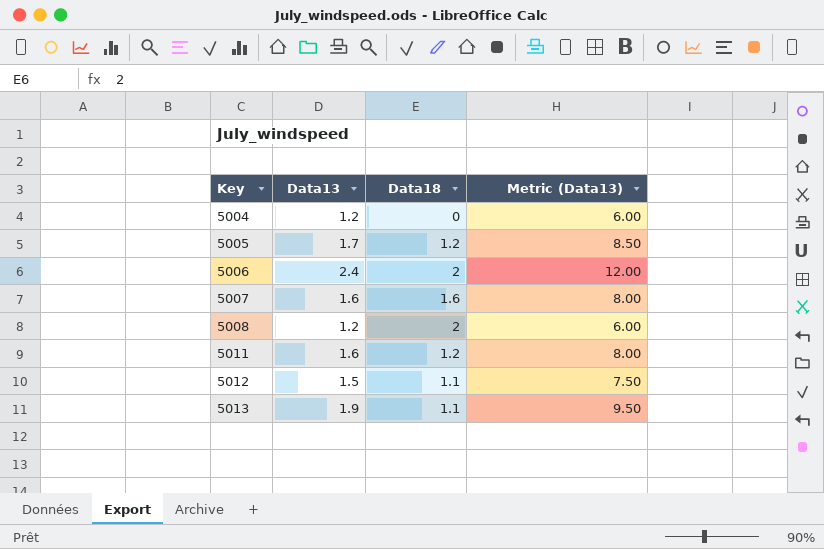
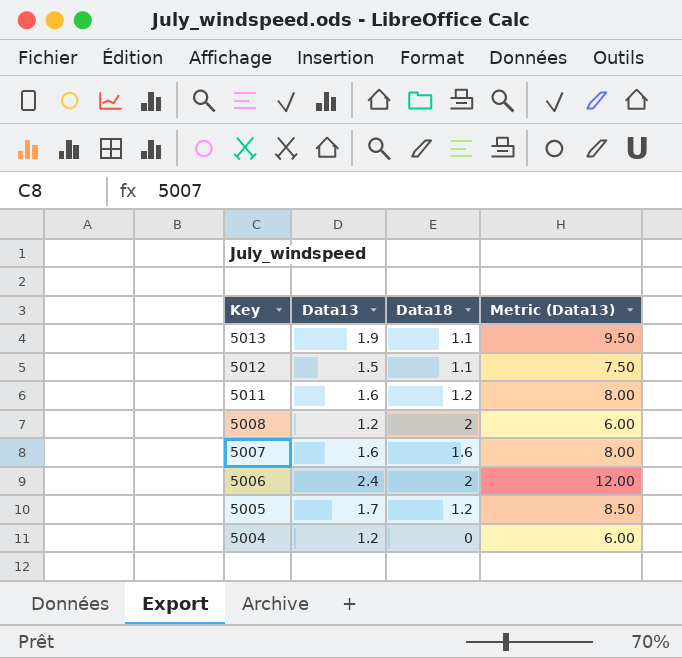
row order: Key ascending -> Key descending

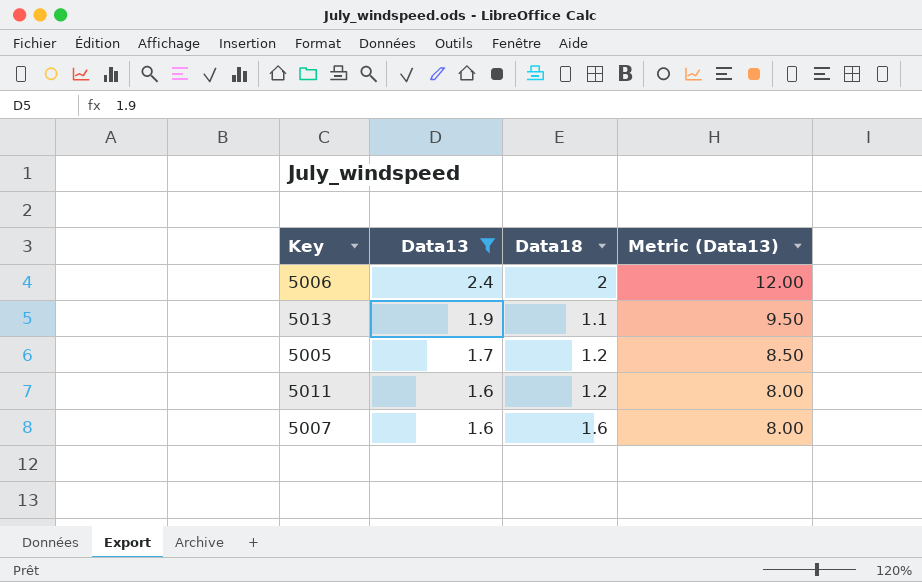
filter: none -> Data13 >= 1.6
row order: Key descending -> Data13 descending

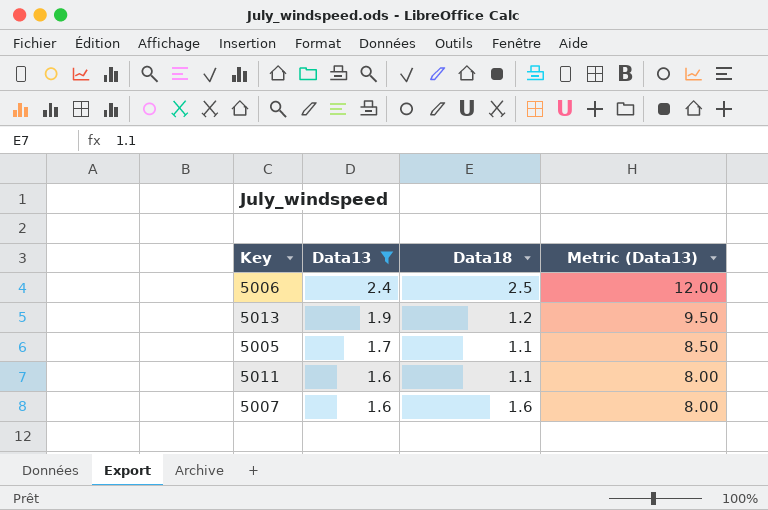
5006 | Data18: 2 -> 2.5
5013 | Data18: 1.1 -> 1.2
5005 | Data18: 1.2 -> 1.1
5011 | Data18: 1.2 -> 1.1

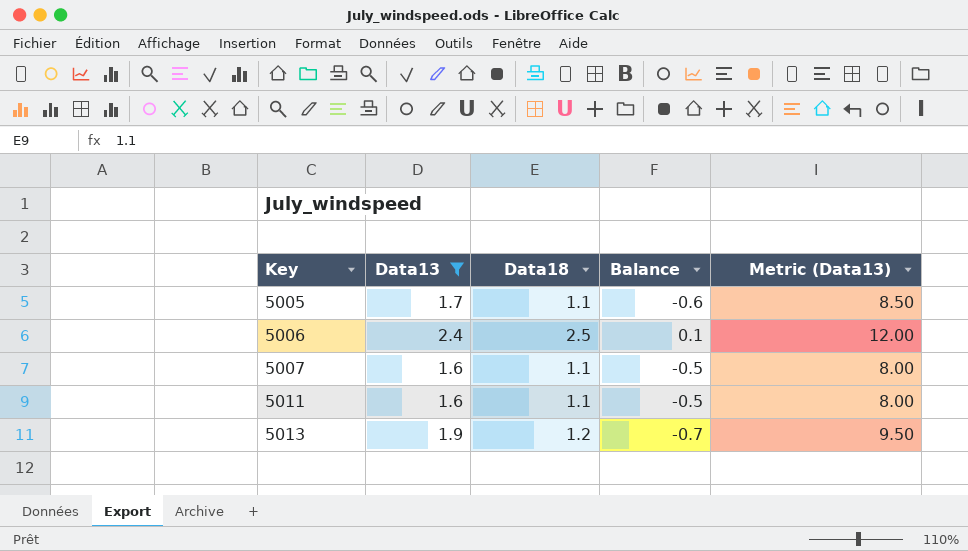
row order: Data13 descending -> Key ascending
column Balance | formula: none -> [Data18] - [Data13]
5007 | Data18: 1.6 -> 1.1

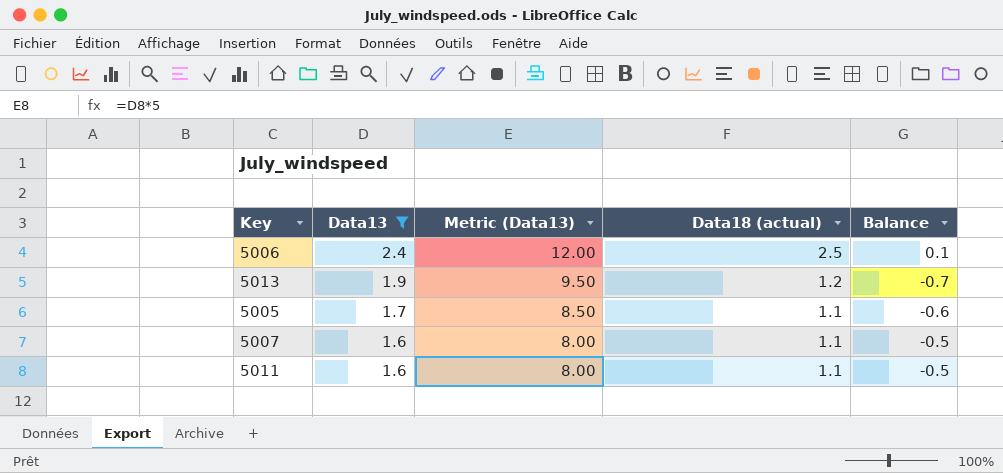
row order: Key ascending -> Data13 descending
column Metric (Data13) | position: 5 -> 3
column name: Data18 -> Data18 (actual)

